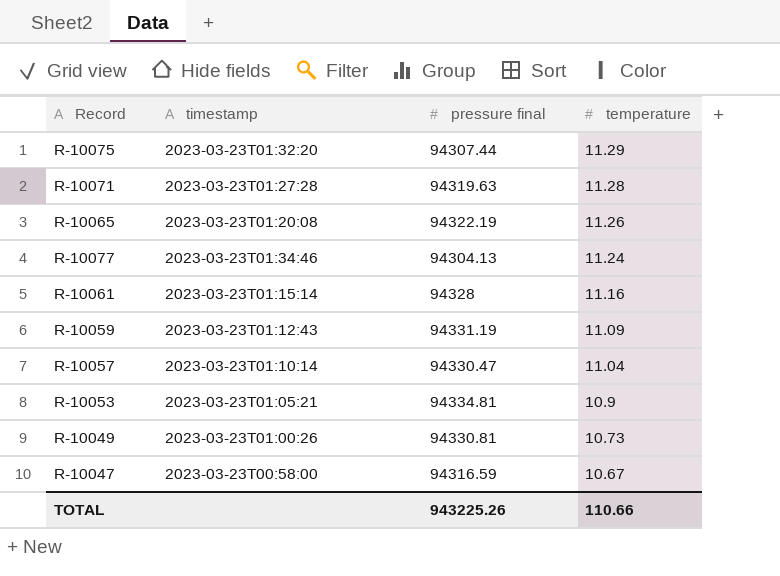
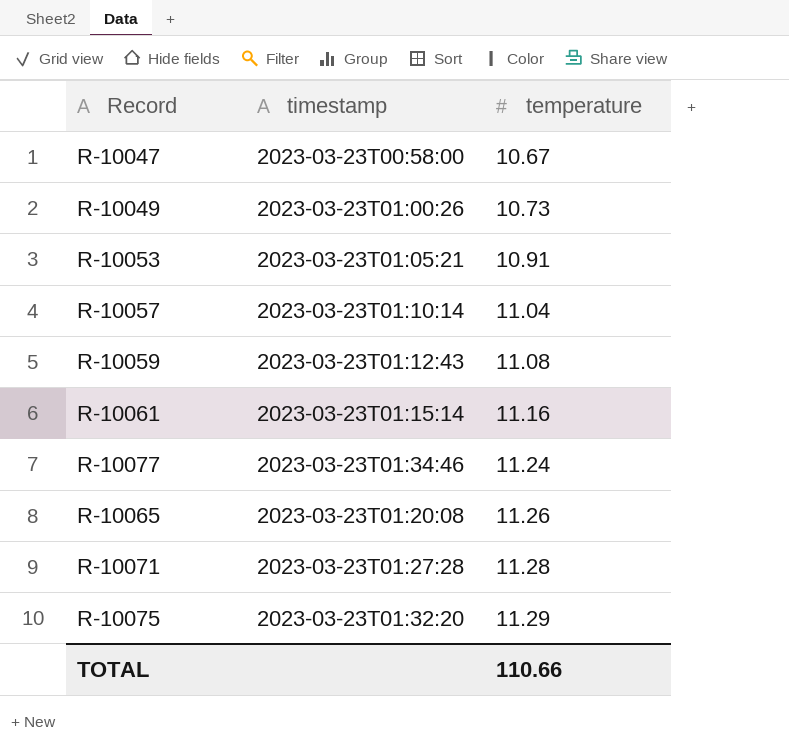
row order: temperature descending -> temperature ascending
column pressure final | position: 3 -> none
R-10053 | temperature: 10.9 -> 10.91
R-10059 | temperature: 11.09 -> 11.08

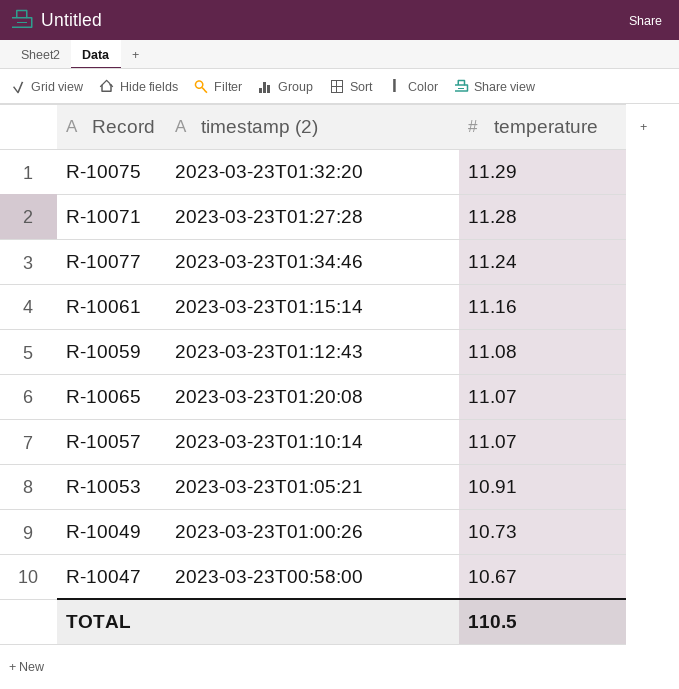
row order: temperature ascending -> temperature descending
column name: timestamp -> timestamp (2)
R-10065 | temperature: 11.26 -> 11.07
R-10057 | temperature: 11.04 -> 11.07
TOTAL | temperature: 110.66 -> 110.5

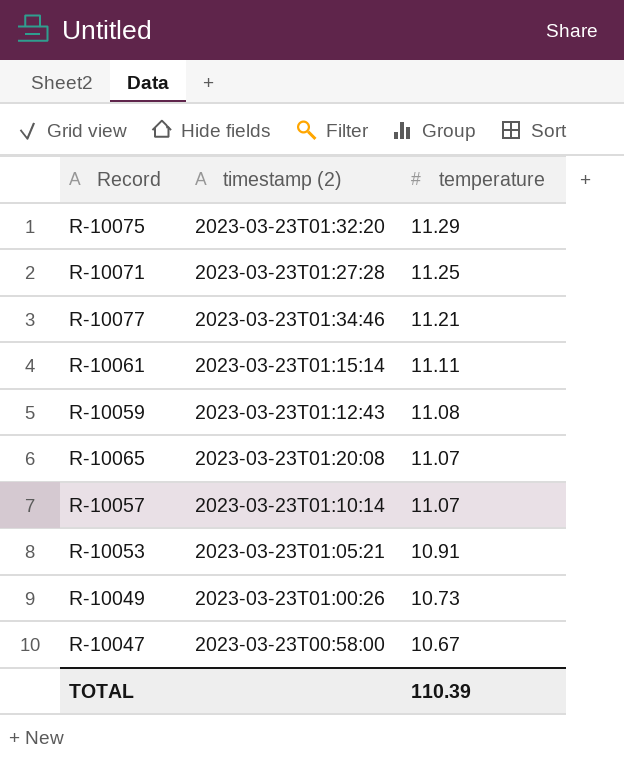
R-10071 | temperature: 11.28 -> 11.25
R-10077 | temperature: 11.24 -> 11.21
R-10061 | temperature: 11.16 -> 11.11
TOTAL | temperature: 110.5 -> 110.39

